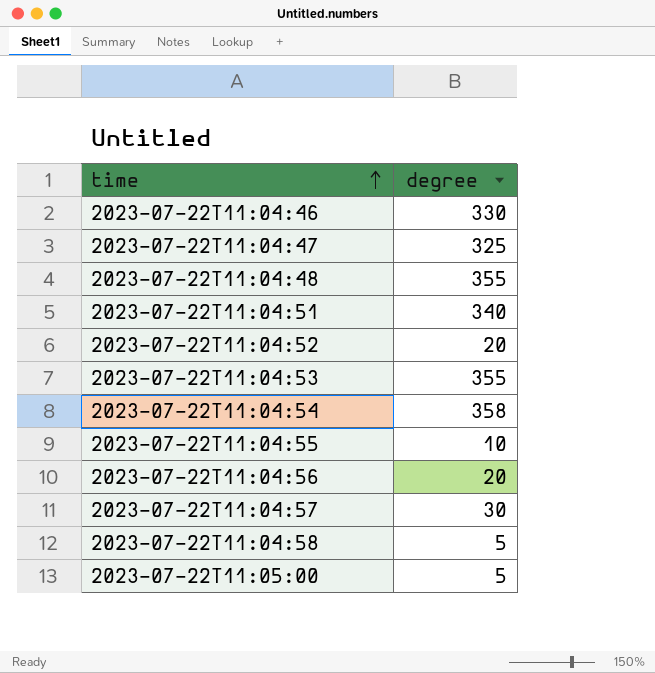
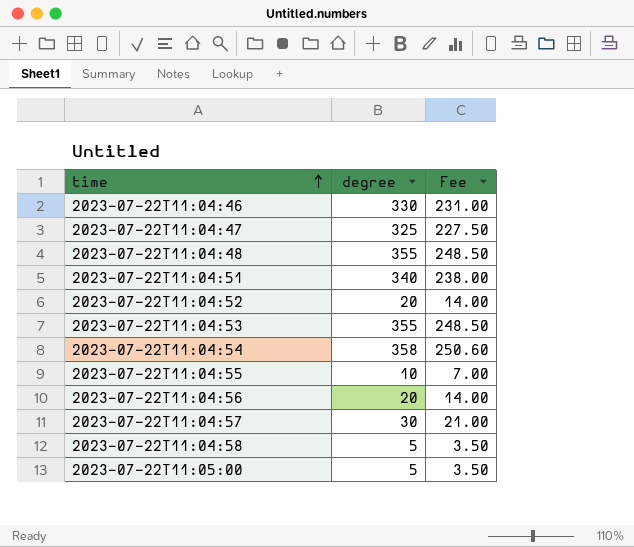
column Fee | formula: none -> [degree] * 0.7

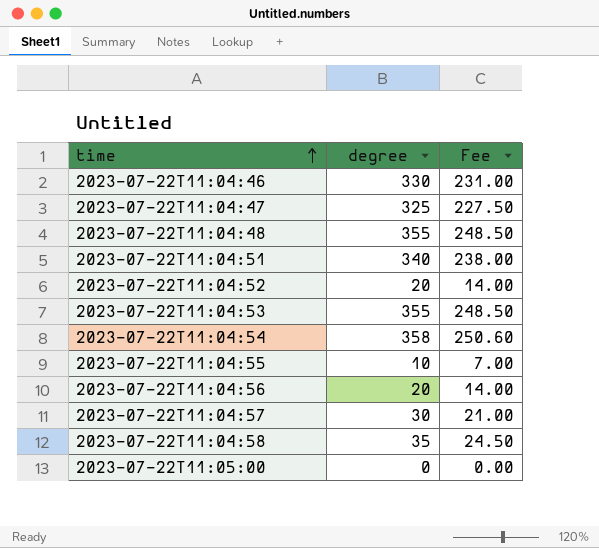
2023-07-22T11:04:58 | degree: 5 -> 35
2023-07-22T11:04:58 | Fee: 3.50 -> 24.50
2023-07-22T11:05:00 | degree: 5 -> 0
2023-07-22T11:05:00 | Fee: 3.50 -> 0.00

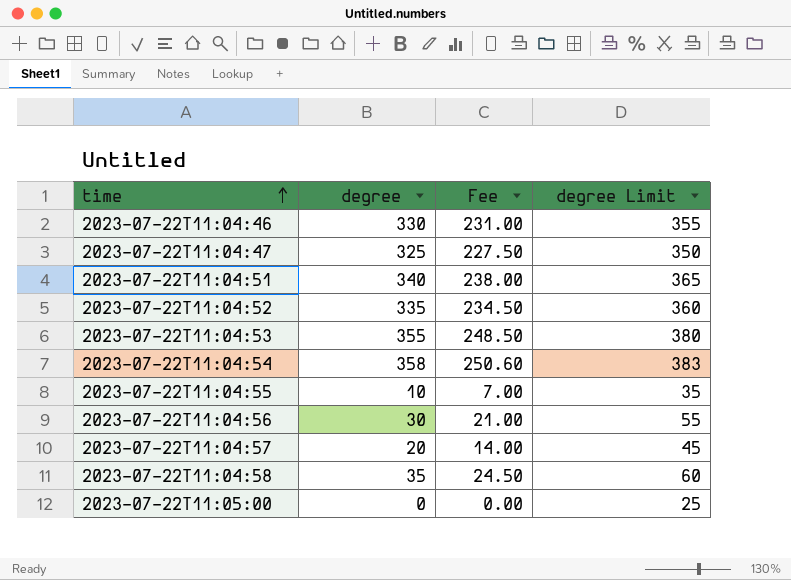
column degree Limit | formula: none -> [degree] + 25
row 2023-07-22T11:04:48: 355 | 248.50 -> none
2023-07-22T11:04:52 | degree: 20 -> 335
2023-07-22T11:04:52 | Fee: 14.00 -> 234.50
2023-07-22T11:04:56 | degree: 20 -> 30
2023-07-22T11:04:56 | Fee: 14.00 -> 21.00
2023-07-22T11:04:57 | degree: 30 -> 20
2023-07-22T11:04:57 | Fee: 21.00 -> 14.00

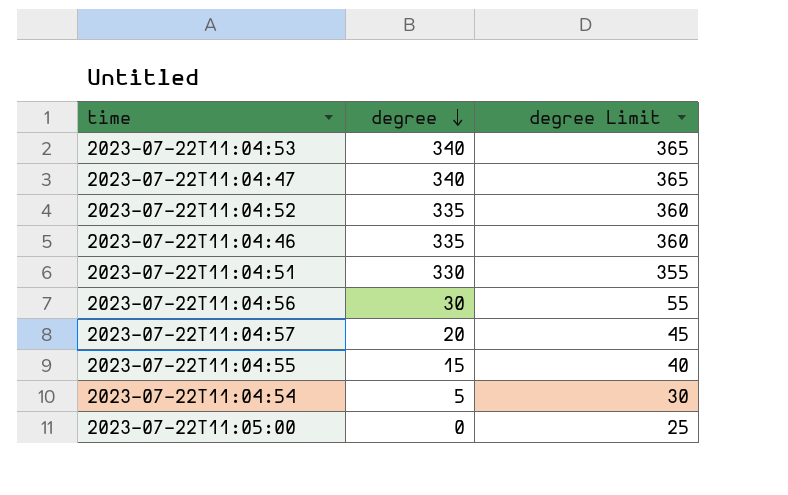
row order: time ascending -> degree descending
column Fee | formula: [degree] * 0.7 -> none
row 2023-07-22T11:04:58: 35 | 24.50 | 60 -> none
2023-07-22T11:04:53 | degree: 355 -> 340
2023-07-22T11:04:53 | degree Limit: 380 -> 365
2023-07-22T11:04:47 | degree: 325 -> 340
2023-07-22T11:04:47 | degree Limit: 350 -> 365
2023-07-22T11:04:46 | degree: 330 -> 335
2023-07-22T11:04:46 | degree Limit: 355 -> 360
2023-07-22T11:04:51 | degree: 340 -> 330
2023-07-22T11:04:51 | degree Limit: 365 -> 355
2023-07-22T11:04:55 | degree: 10 -> 15
2023-07-22T11:04:55 | degree Limit: 35 -> 40
2023-07-22T11:04:54 | degree: 358 -> 5
2023-07-22T11:04:54 | degree Limit: 383 -> 30

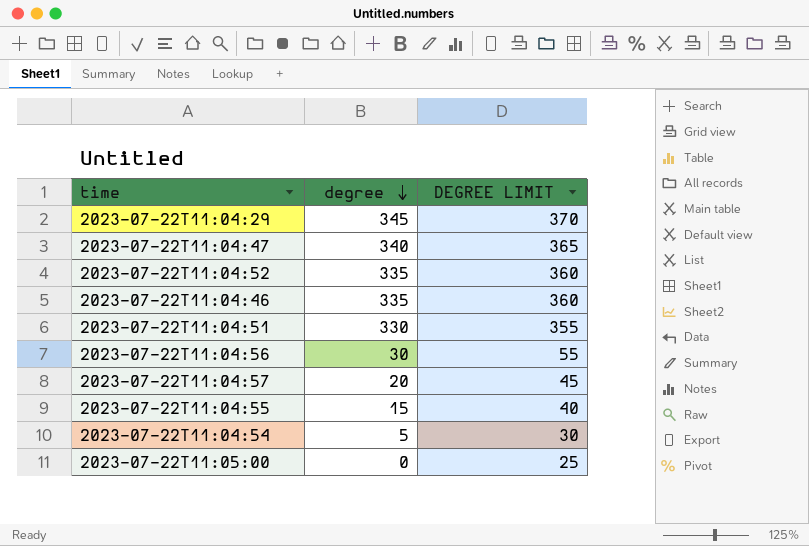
column name: degree Limit -> DEGREE LIMIT
row 2023-07-22T11:04:53: 340 | 365 -> none
row 2023-07-22T11:04:29: none -> 345 | 370

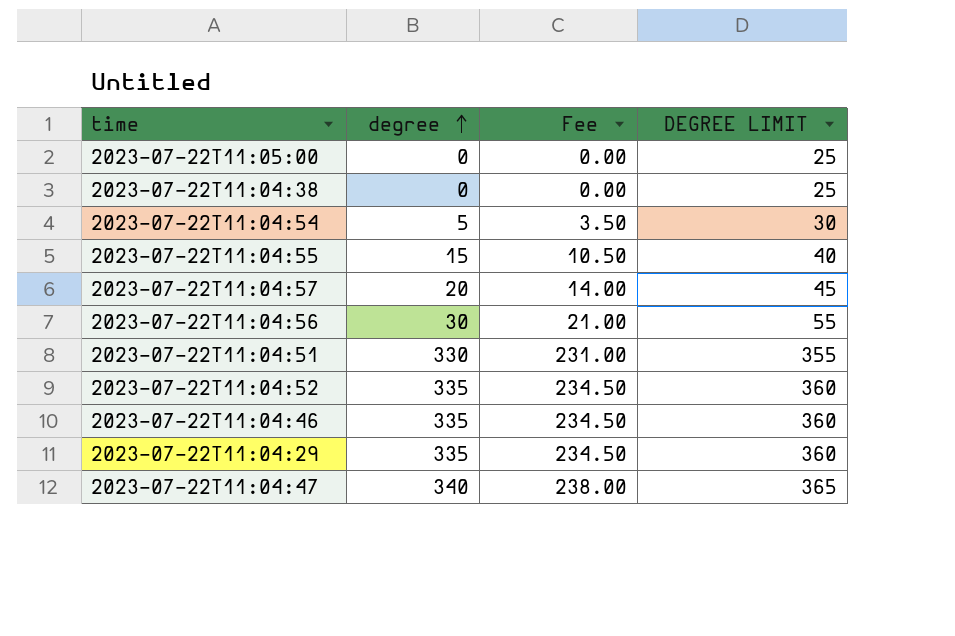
row order: degree descending -> degree ascending
column Fee | formula: none -> [degree] * 0.7
row 2023-07-22T11:04:38: none -> 0 | 0.00 | 25
2023-07-22T11:04:29 | degree: 345 -> 335
2023-07-22T11:04:29 | DEGREE LIMIT: 370 -> 360

